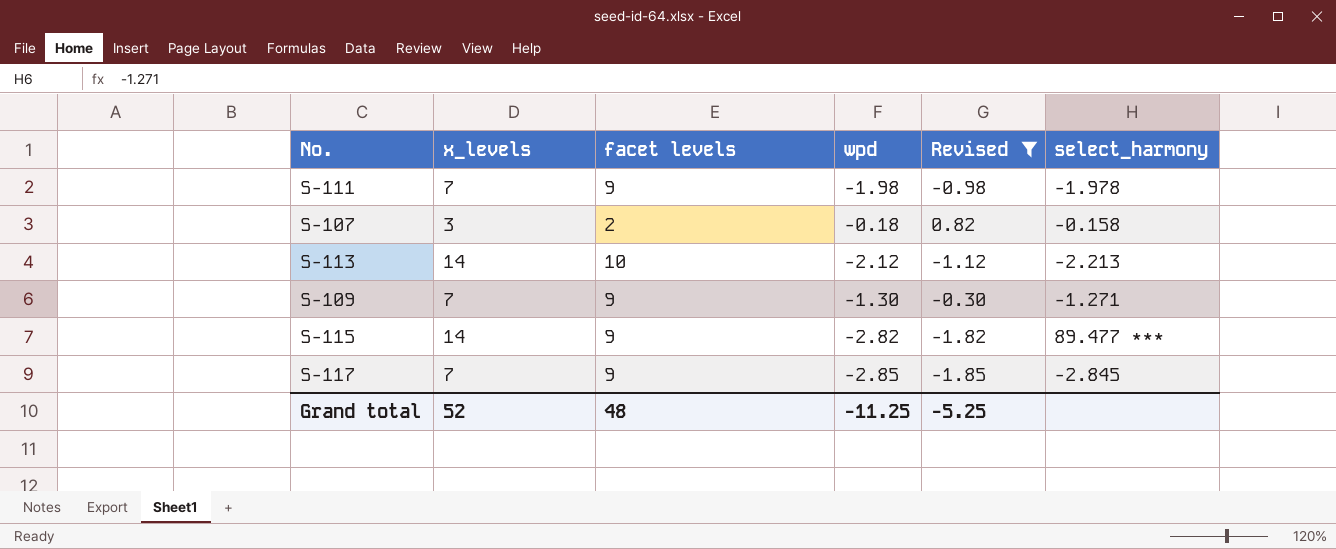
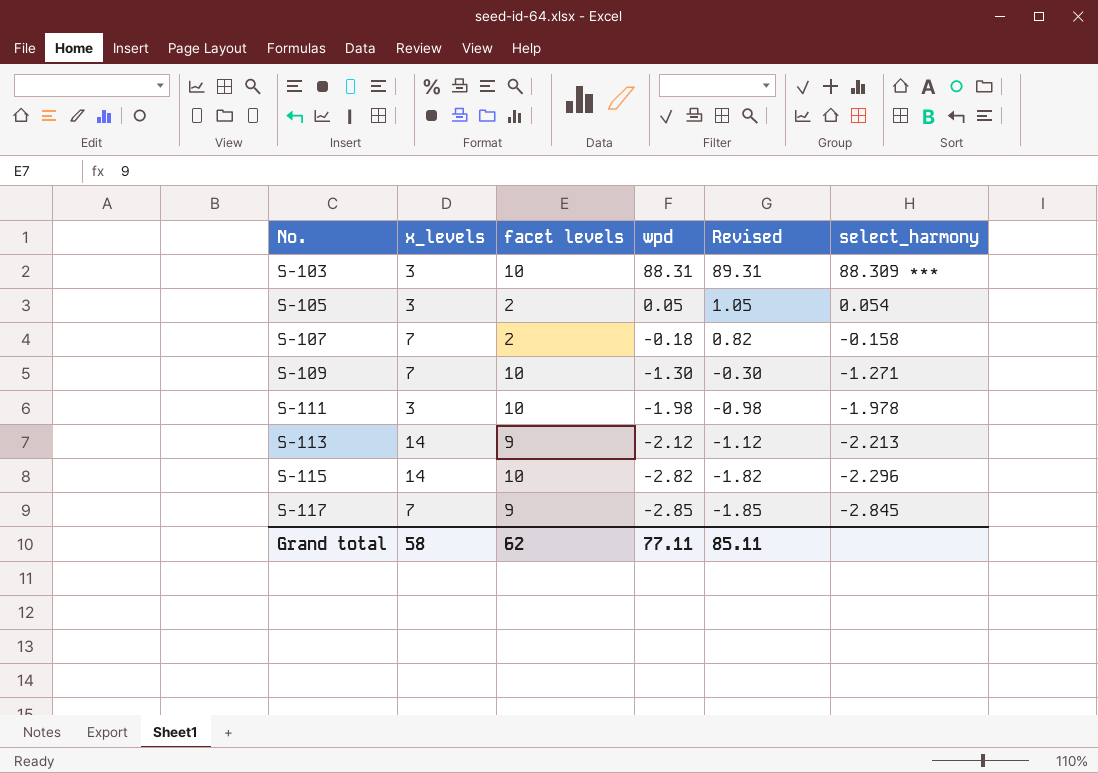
filter: Revised <= 0.82 -> none
row order: none -> No. ascending
S-107 | x_levels: 3 -> 7
S-109 | facet levels: 9 -> 10
S-111 | x_levels: 7 -> 3
S-111 | facet levels: 9 -> 10
S-113 | facet levels: 10 -> 9
S-115 | facet levels: 9 -> 10
S-115 | select_harmony: 89.477 *** -> -2.296
Grand total | x_levels: 52 -> 58
Grand total | facet levels: 48 -> 62
Grand total | wpd: -11.25 -> 77.11
Grand total | Revised: -5.25 -> 85.11

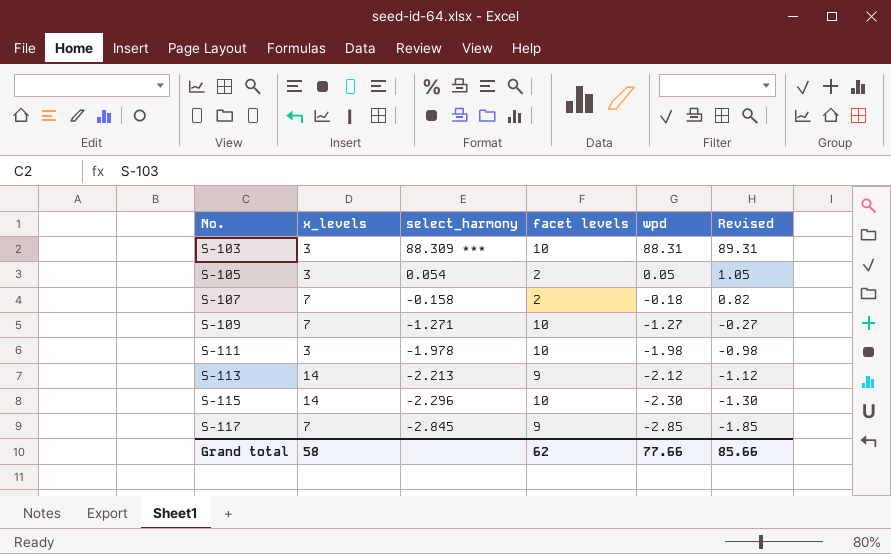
column select_harmony | position: 6 -> 3
S-109 | wpd: -1.30 -> -1.27
S-109 | Revised: -0.30 -> -0.27
S-115 | wpd: -2.82 -> -2.30
S-115 | Revised: -1.82 -> -1.30
Grand total | wpd: 77.11 -> 77.66
Grand total | Revised: 85.11 -> 85.66

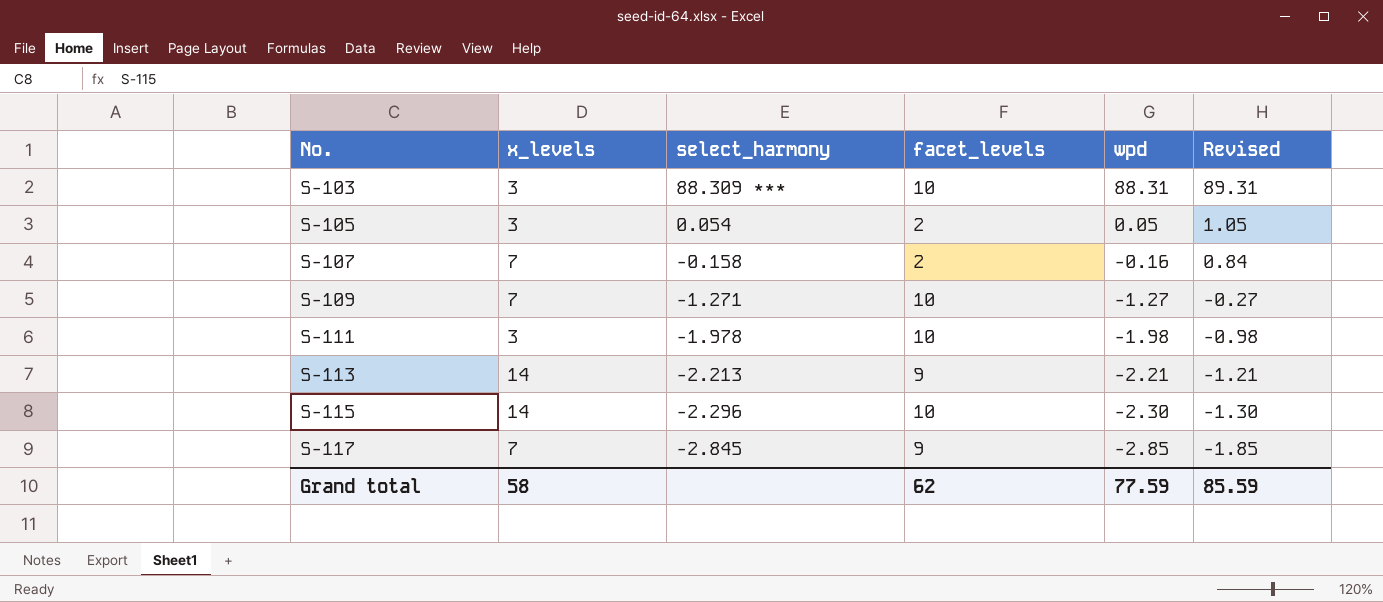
column name: facet levels -> facet_levels
S-107 | wpd: -0.18 -> -0.16
S-107 | Revised: 0.82 -> 0.84
S-113 | wpd: -2.12 -> -2.21
S-113 | Revised: -1.12 -> -1.21
Grand total | wpd: 77.66 -> 77.59
Grand total | Revised: 85.66 -> 85.59

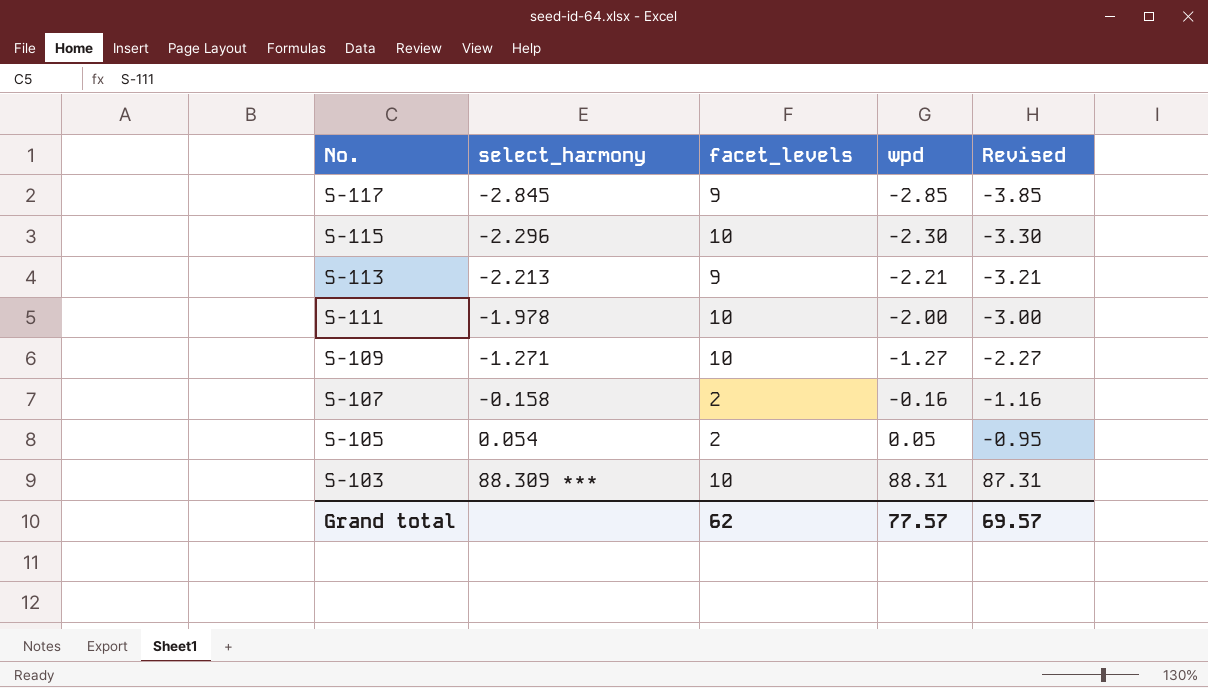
row order: No. ascending -> No. descending
column x_levels | position: 2 -> none
column Revised | formula: [wpd] + 1 -> [wpd] - 1
S-111 | wpd: -1.98 -> -2.00
Grand total | wpd: 77.59 -> 77.57
Grand total | Revised: 85.59 -> 69.57

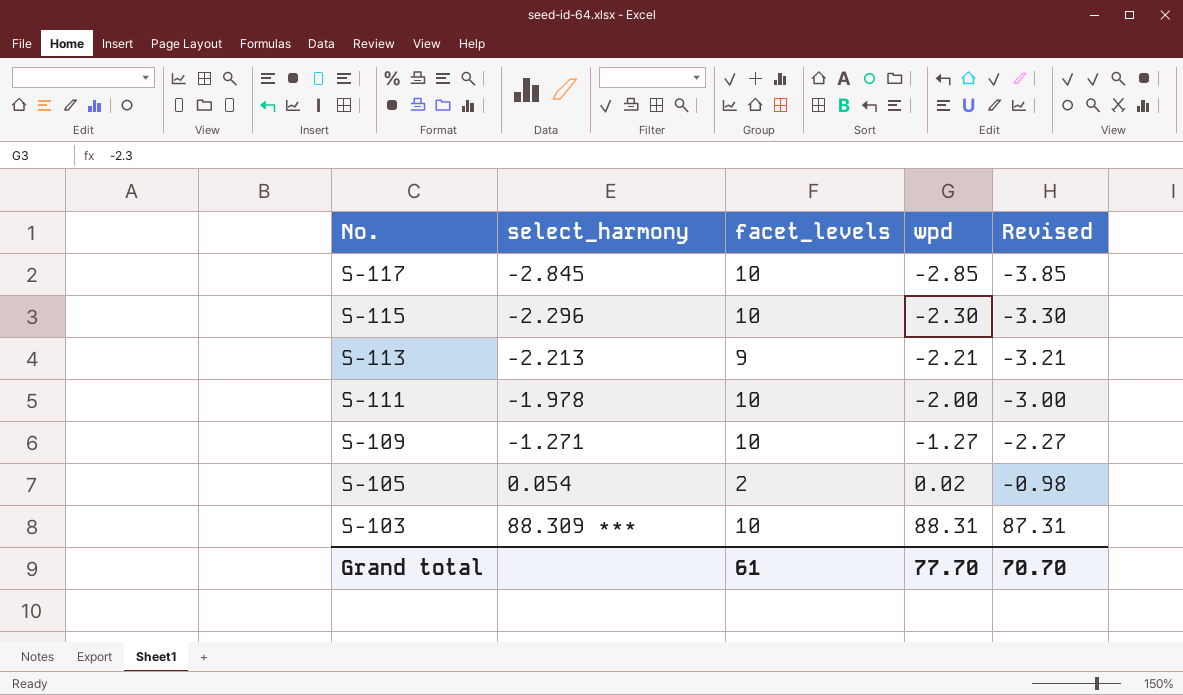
row S-107: -0.158 | 2 | -0.16 | -1.16 -> none
S-117 | facet_levels: 9 -> 10
S-105 | wpd: 0.05 -> 0.02
S-105 | Revised: -0.95 -> -0.98
Grand total | facet_levels: 62 -> 61
Grand total | wpd: 77.57 -> 77.70
Grand total | Revised: 69.57 -> 70.70

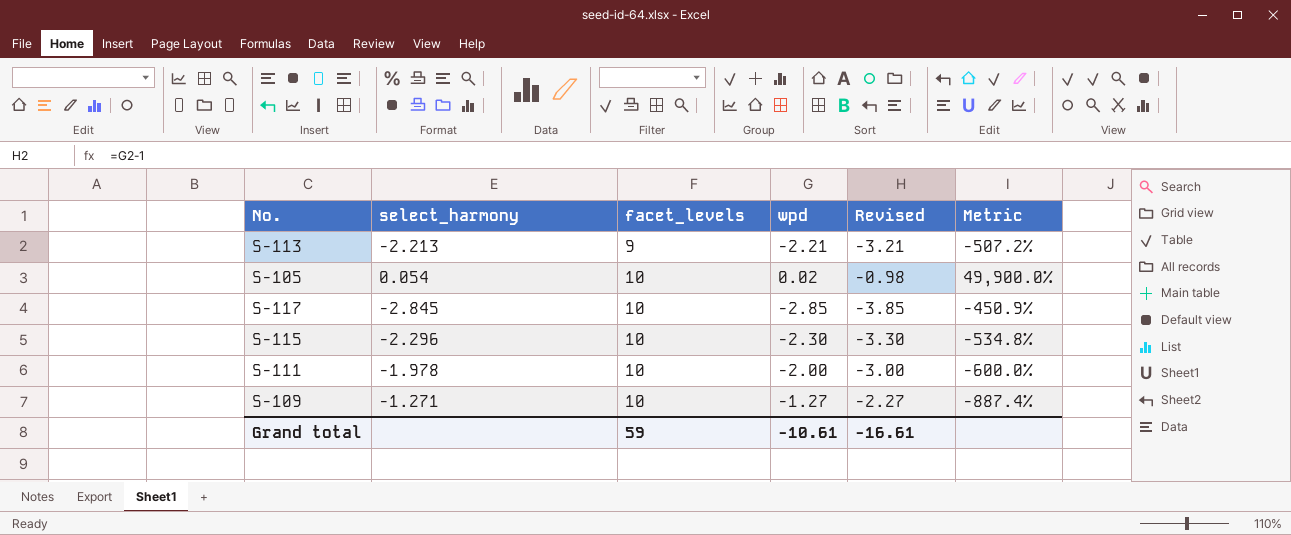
row order: No. descending -> facet_levels ascending
column Metric | formula: none -> ([facet_levels] - [wpd]) / [wpd]
row S-103: 88.309 *** | 10 | 88.31 | 87.31 -> none
S-105 | facet_levels: 2 -> 10
Grand total | facet_levels: 61 -> 59
Grand total | wpd: 77.70 -> -10.61
Grand total | Revised: 70.70 -> -16.61

